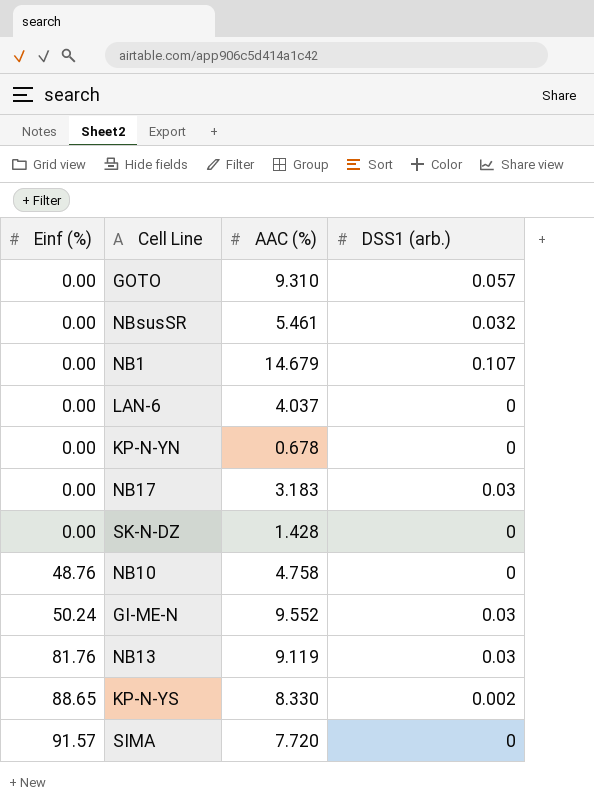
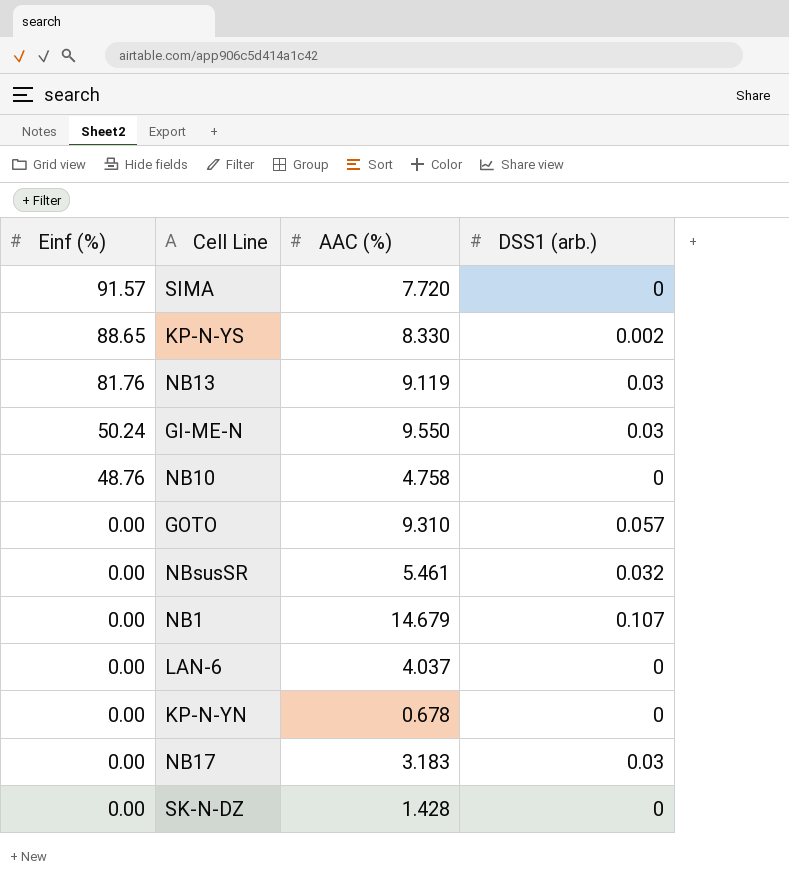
row order: Einf (%) ascending -> Einf (%) descending
GI-ME-N | AAC (%): 9.552 -> 9.550

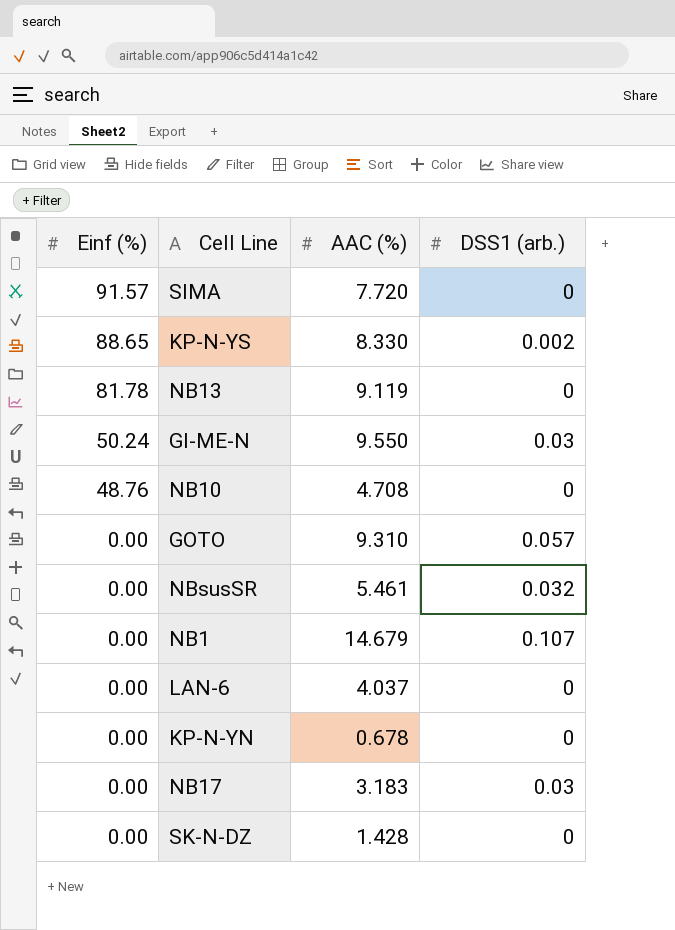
NB13 | Einf (%): 81.76 -> 81.78
NB13 | DSS1 (arb.): 0.03 -> 0
NB10 | AAC (%): 4.758 -> 4.708

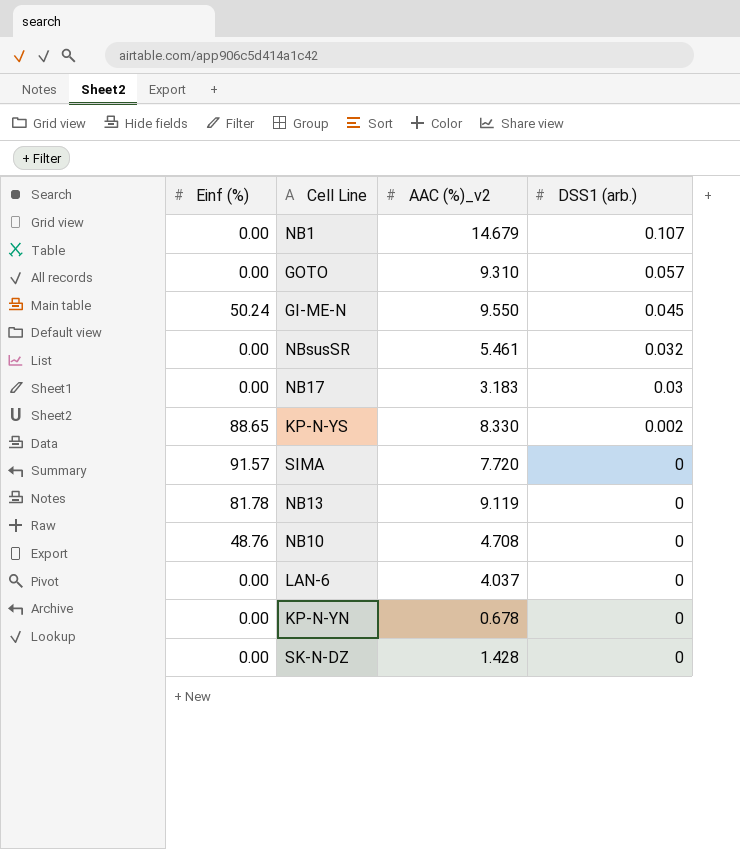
row order: Einf (%) descending -> DSS1 (arb.) descending
column name: AAC (%) -> AAC (%)_v2
GI-ME-N | DSS1 (arb.): 0.03 -> 0.045

